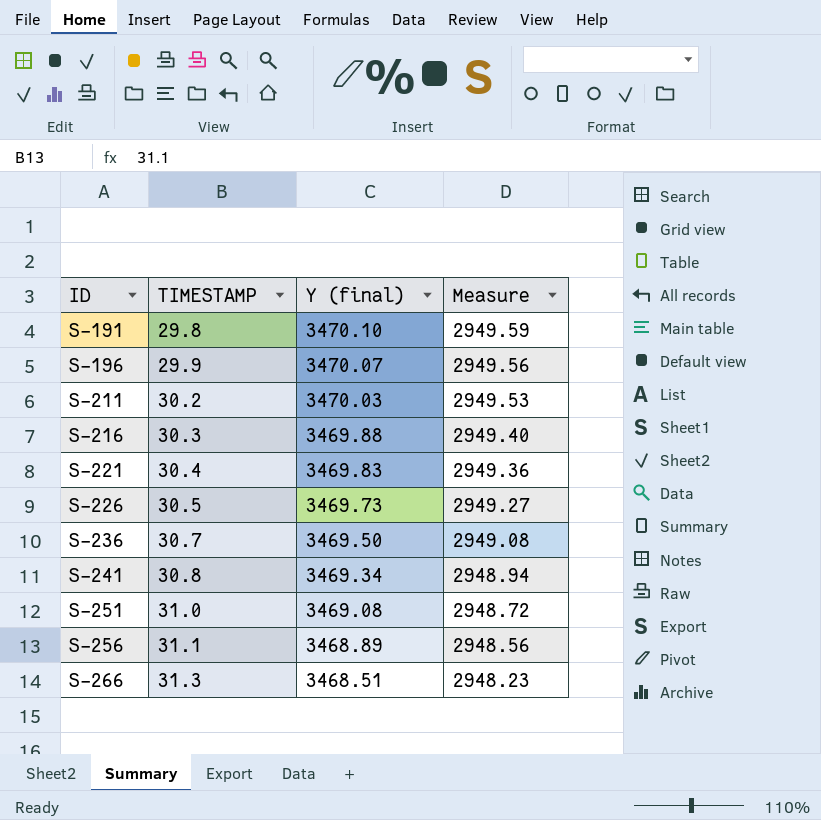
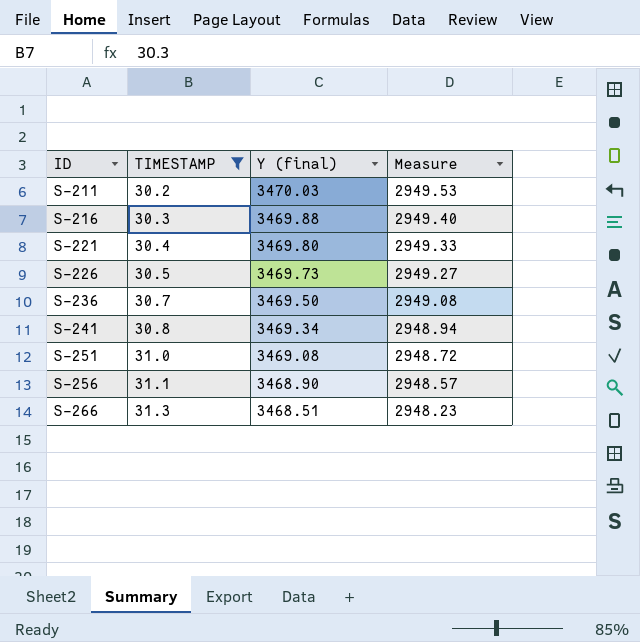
filter: none -> TIMESTAMP >= 30.2
S-221 | Y (final): 3469.83 -> 3469.80
S-221 | Measure: 2949.36 -> 2949.33
S-256 | Y (final): 3468.89 -> 3468.90
S-256 | Measure: 2948.56 -> 2948.57

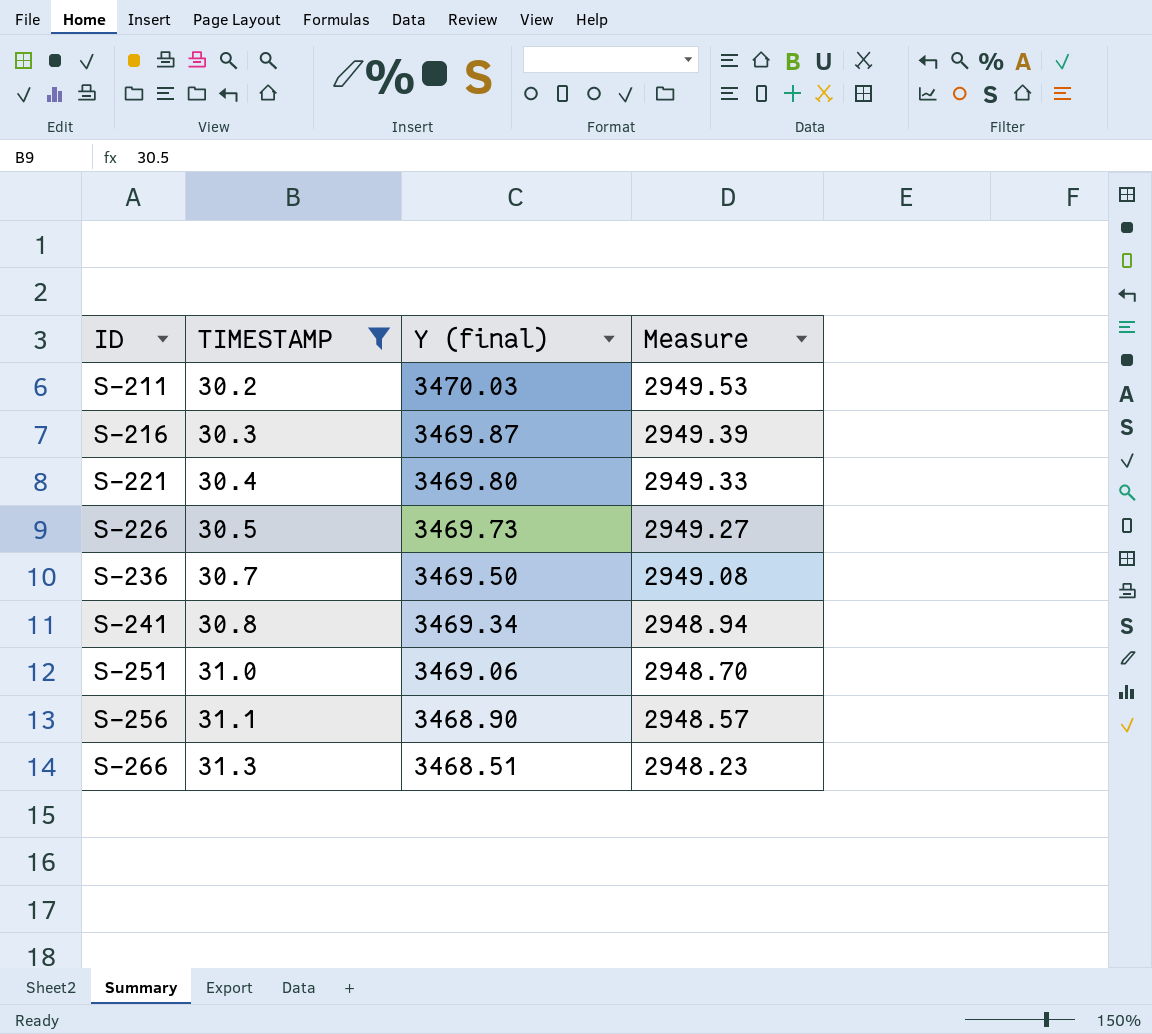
S-216 | Y (final): 3469.88 -> 3469.87
S-216 | Measure: 2949.40 -> 2949.39
S-251 | Y (final): 3469.08 -> 3469.06
S-251 | Measure: 2948.72 -> 2948.70

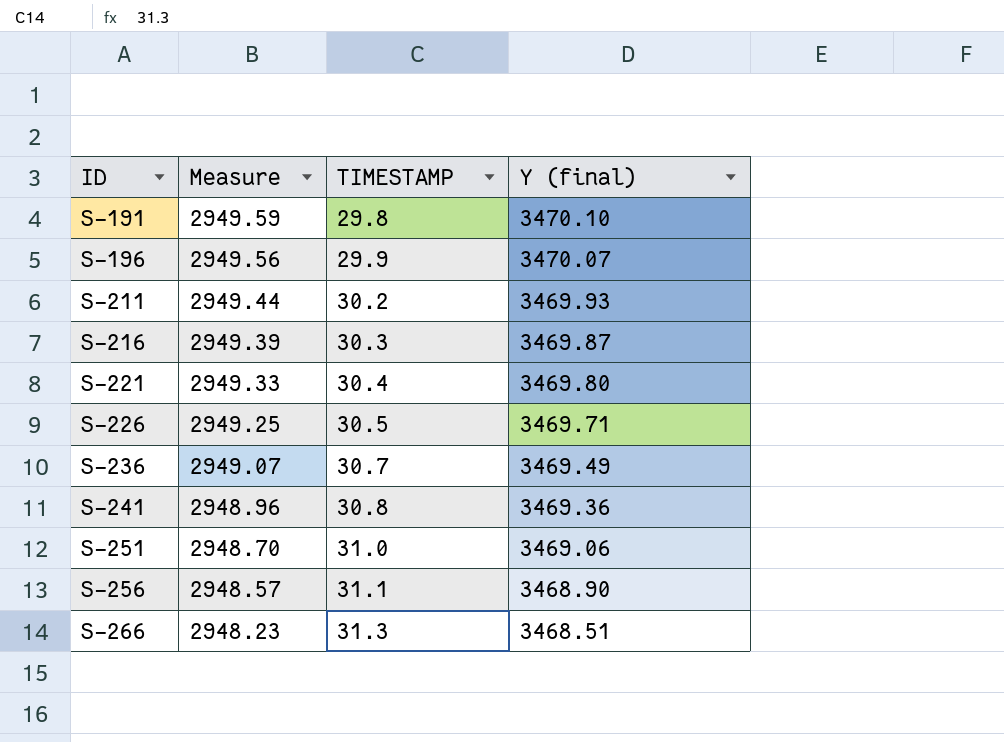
filter: TIMESTAMP >= 30.2 -> none
column Measure | position: 4 -> 2
S-211 | Measure: 2949.53 -> 2949.44
S-211 | Y (final): 3470.03 -> 3469.93
S-226 | Measure: 2949.27 -> 2949.25
S-226 | Y (final): 3469.73 -> 3469.71
S-236 | Measure: 2949.08 -> 2949.07
S-236 | Y (final): 3469.50 -> 3469.49
S-241 | Measure: 2948.94 -> 2948.96
S-241 | Y (final): 3469.34 -> 3469.36

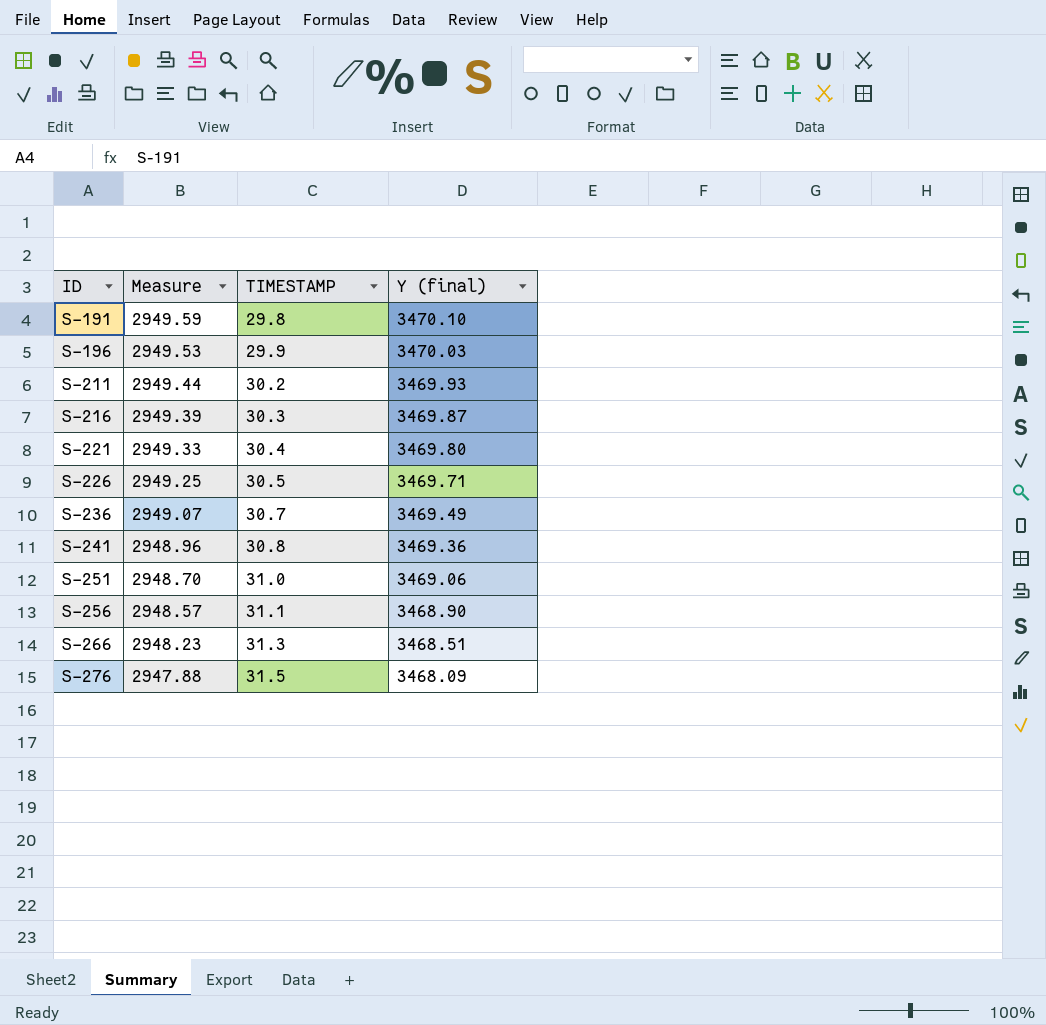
S-196 | Measure: 2949.56 -> 2949.53
S-196 | Y (final): 3470.07 -> 3470.03
row S-276: none -> 2947.88 | 31.5 | 3468.09

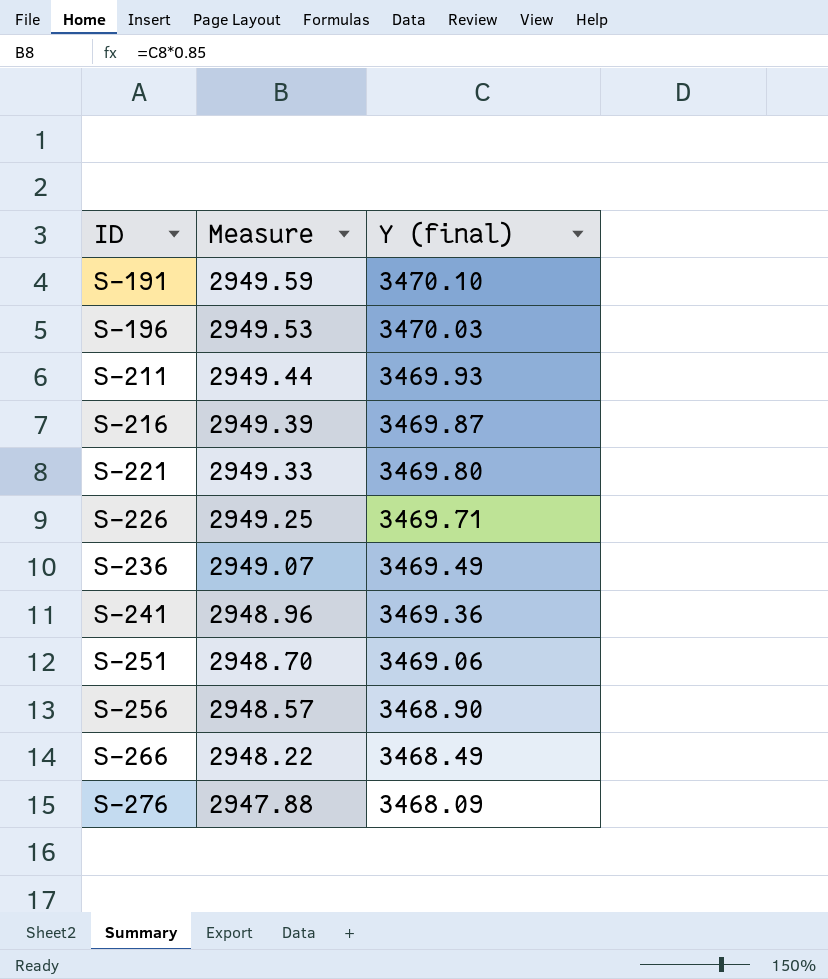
column TIMESTAMP | position: 3 -> none
S-266 | Measure: 2948.23 -> 2948.22
S-266 | Y (final): 3468.51 -> 3468.49

